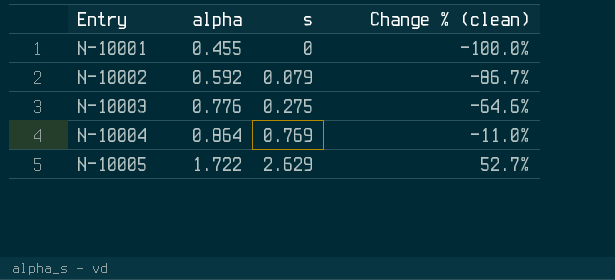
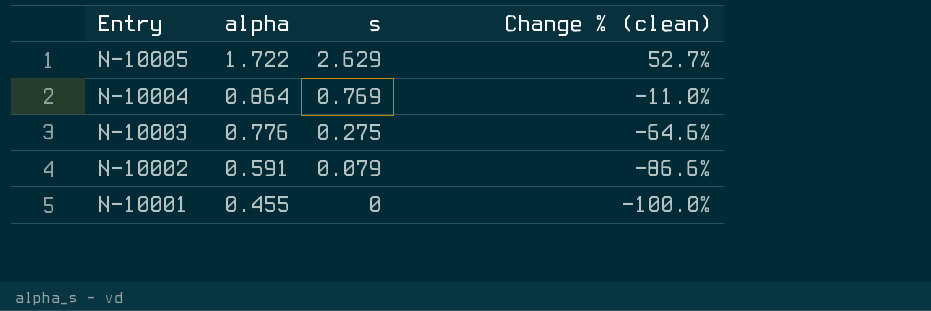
row order: Entry ascending -> Entry descending
N-10002 | alpha: 0.592 -> 0.591
N-10002 | Change % (clean): -86.7% -> -86.6%

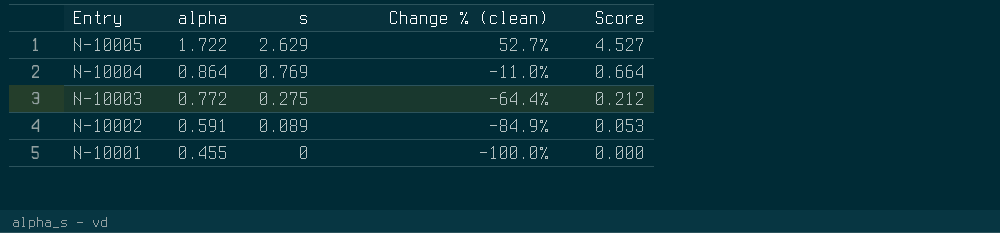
column Score | formula: none -> [alpha] * [s]
N-10003 | alpha: 0.776 -> 0.772
N-10003 | Change % (clean): -64.6% -> -64.4%
N-10002 | s: 0.079 -> 0.089
N-10002 | Change % (clean): -86.6% -> -84.9%

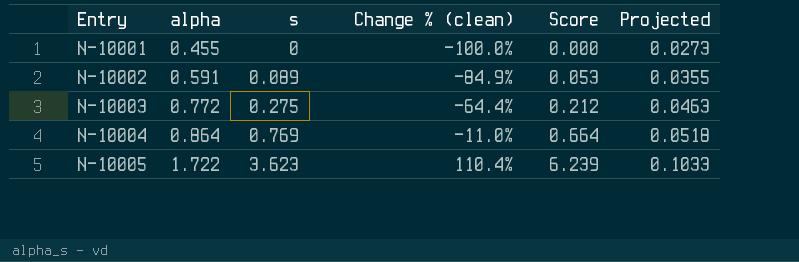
row order: Entry descending -> Entry ascending
column Projected | formula: none -> [alpha] * 0.06
N-10005 | s: 2.629 -> 3.623
N-10005 | Change % (clean): 52.7% -> 110.4%
N-10005 | Score: 4.527 -> 6.239

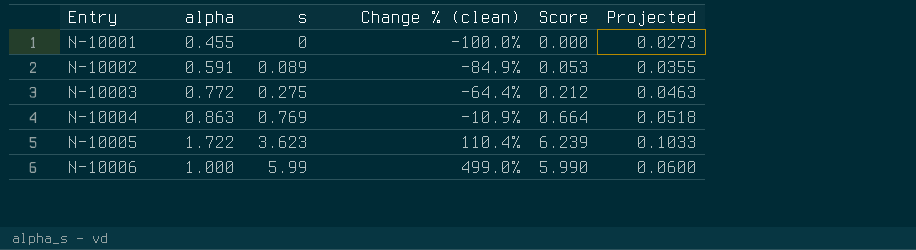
N-10004 | alpha: 0.864 -> 0.863
N-10004 | Change % (clean): -11.0% -> -10.9%
row N-10006: none -> 1.000 | 5.99 | 499.0% | 5.990 | 0.0600

